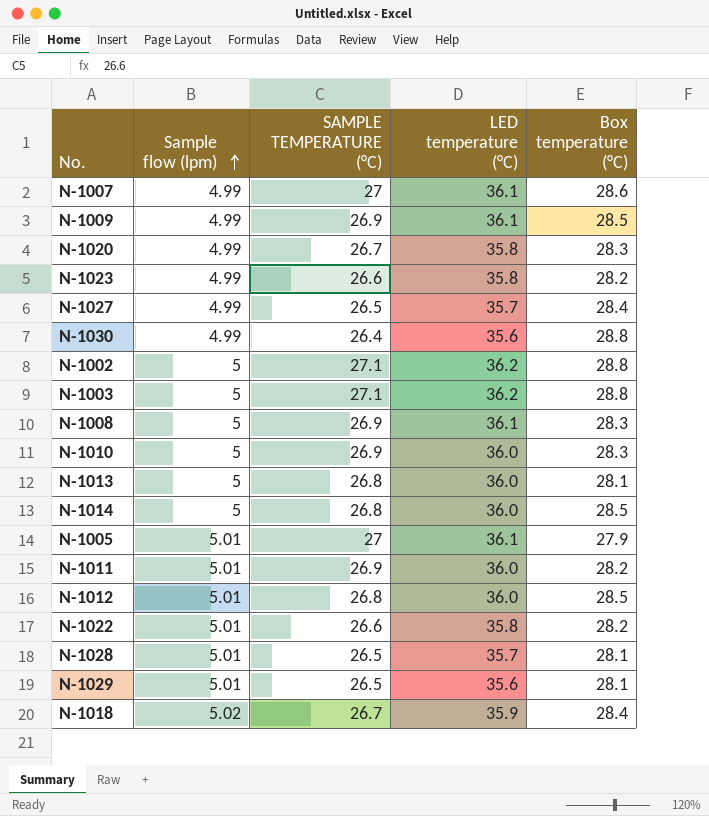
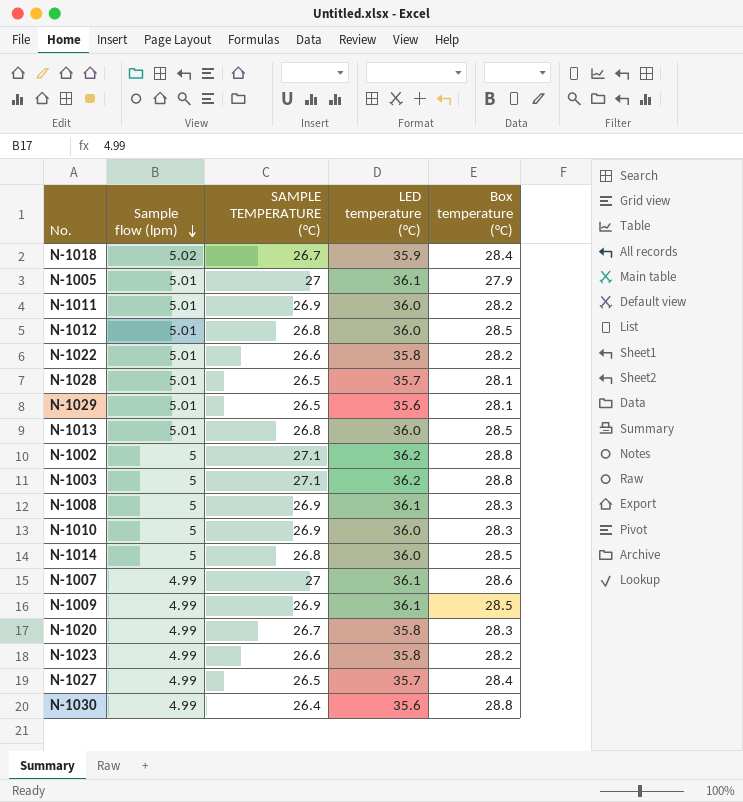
row order: Sample flow (lpm) ascending -> Sample flow (lpm) descending
N-1013 | Sample flow (lpm): 5 -> 5.01
N-1013 | Box temperature (°C): 28.1 -> 28.5

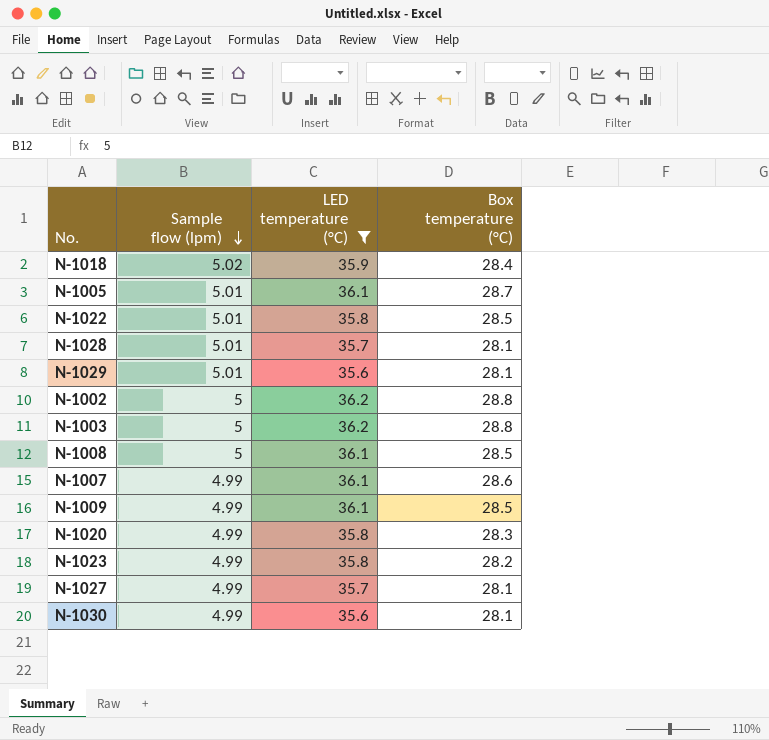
filter: none -> LED temperature (°C) != 36.0
column SAMPLE TEMPERATURE (°C) | position: 3 -> none
N-1005 | Box temperature (°C): 27.9 -> 28.7
N-1022 | Box temperature (°C): 28.2 -> 28.5
N-1008 | Box temperature (°C): 28.3 -> 28.5
N-1027 | Box temperature (°C): 28.4 -> 28.1
N-1030 | Box temperature (°C): 28.8 -> 28.1

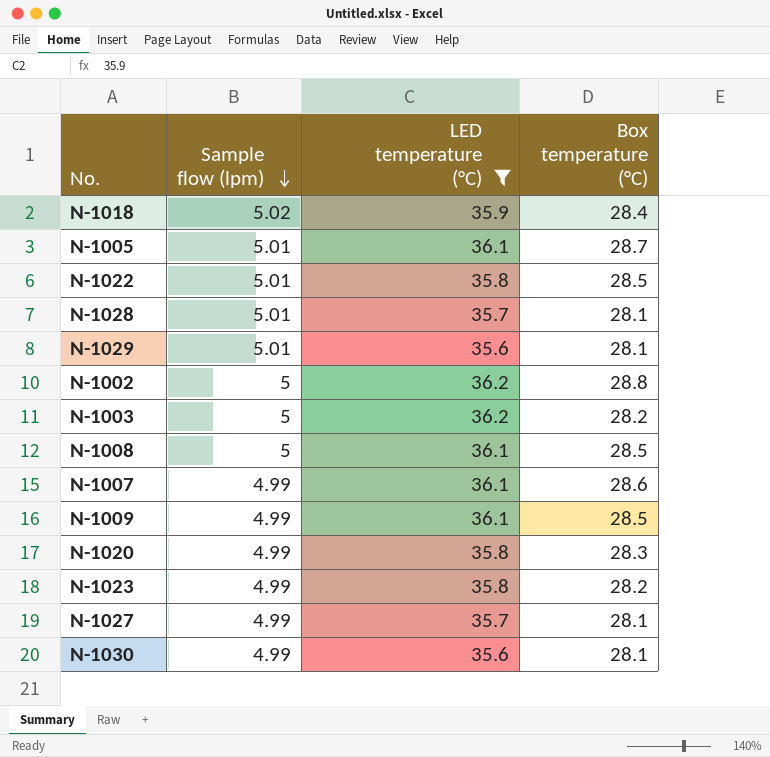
N-1003 | Box temperature (°C): 28.8 -> 28.2

